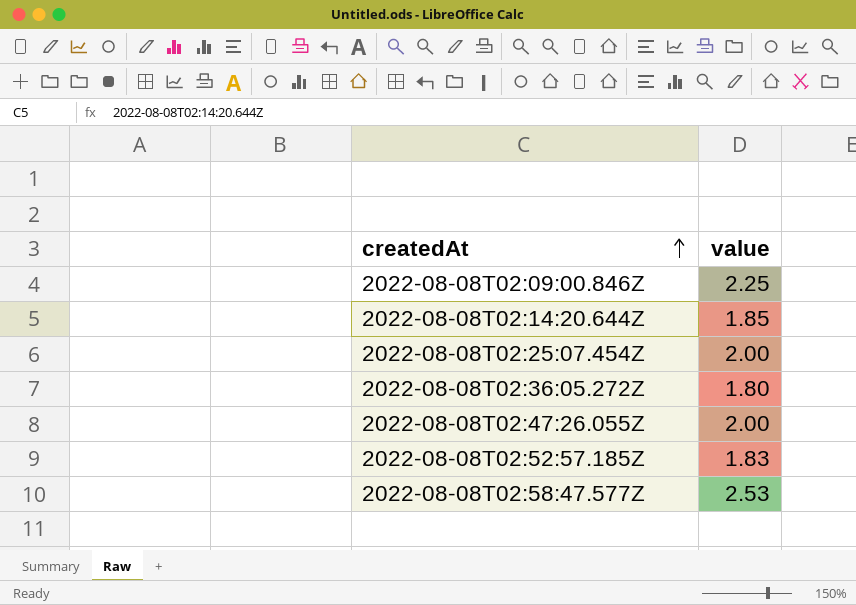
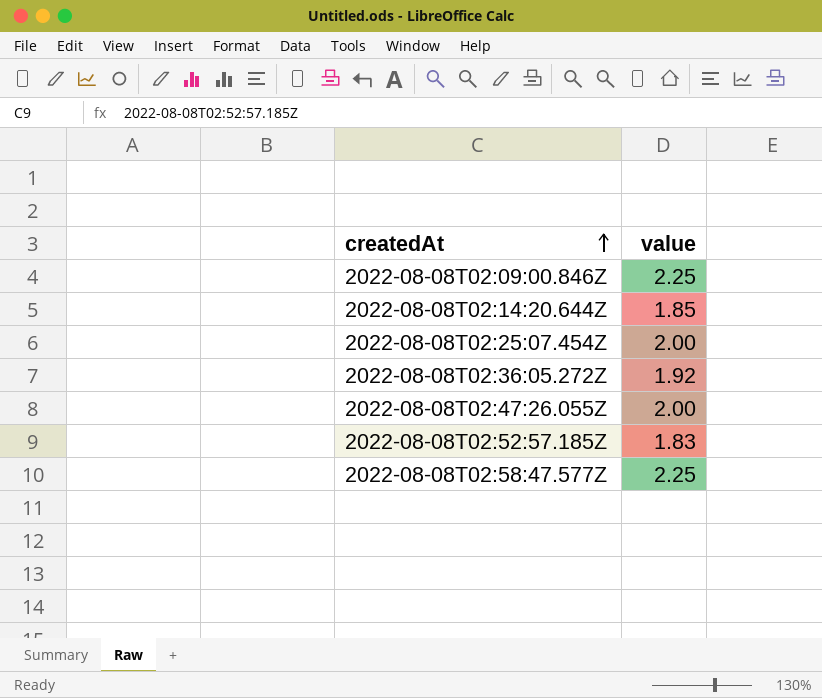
2022-08-08T02:36:05.272Z | value: 1.80 -> 1.92
2022-08-08T02:58:47.577Z | value: 2.53 -> 2.25

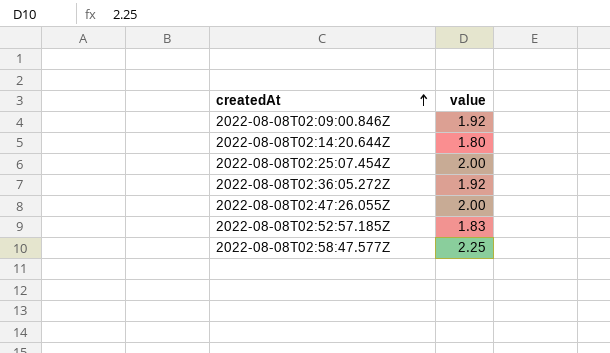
2022-08-08T02:09:00.846Z | value: 2.25 -> 1.92
2022-08-08T02:14:20.644Z | value: 1.85 -> 1.80

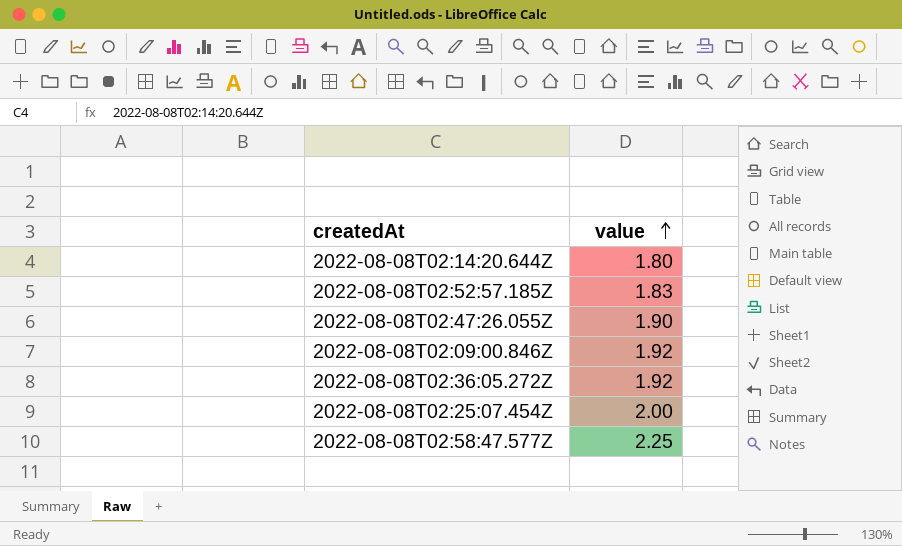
row order: createdAt ascending -> value ascending
2022-08-08T02:47:26.055Z | value: 2.00 -> 1.90

